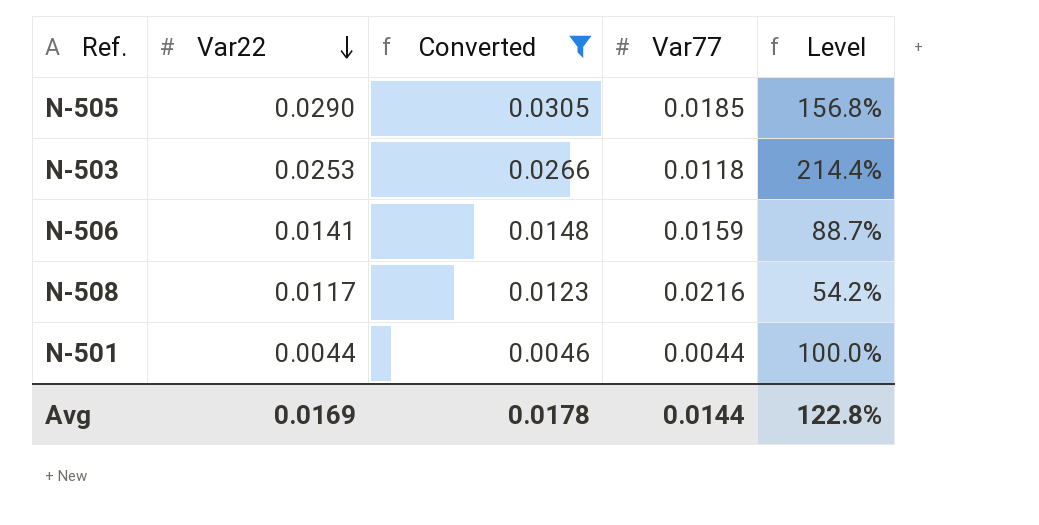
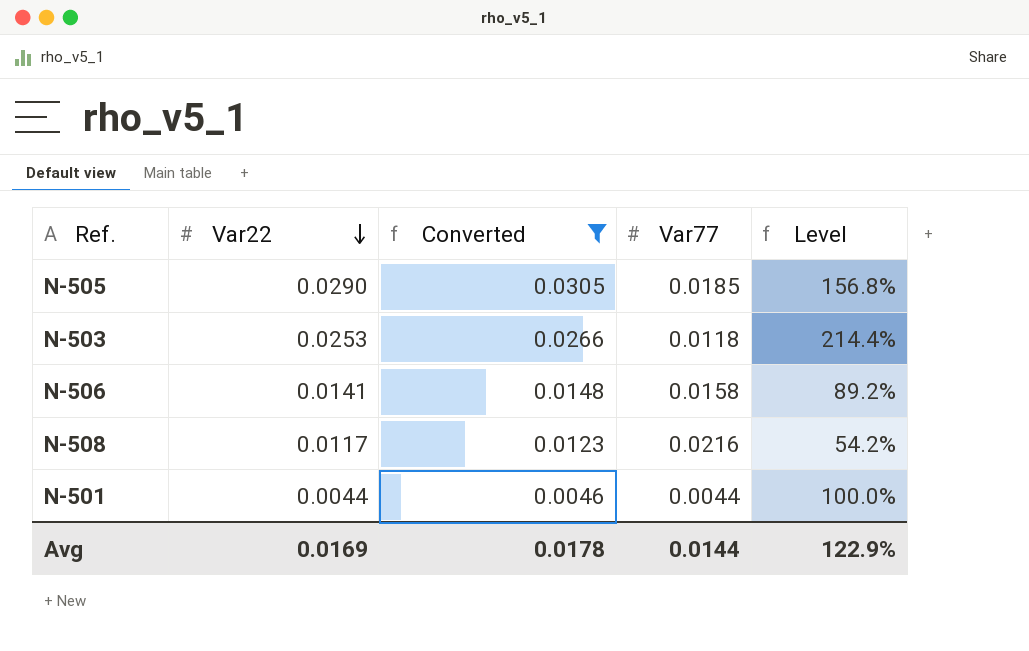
N-506 | Var77: 0.0159 -> 0.0158
N-506 | Level: 88.7% -> 89.2%
Avg | Level: 122.8% -> 122.9%

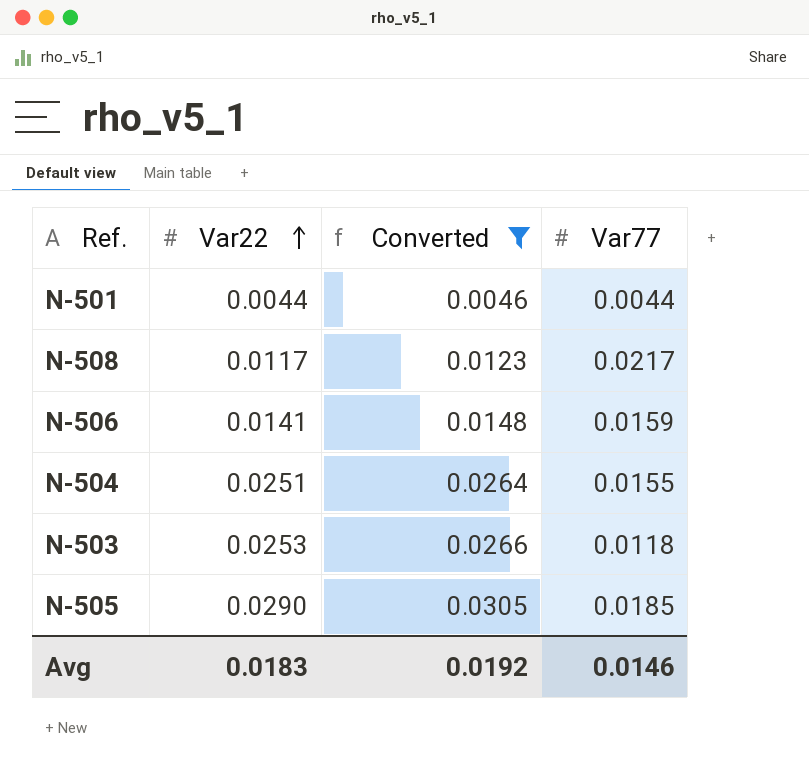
row order: Var22 descending -> Var22 ascending
column Level | formula: [Var22] / [Var77] -> none
N-508 | Var77: 0.0216 -> 0.0217
N-506 | Var77: 0.0158 -> 0.0159
row N-504: none -> 0.0251 | 0.0264 | 0.0155
Avg | Var22: 0.0169 -> 0.0183
Avg | Converted: 0.0178 -> 0.0192
Avg | Var77: 0.0144 -> 0.0146

